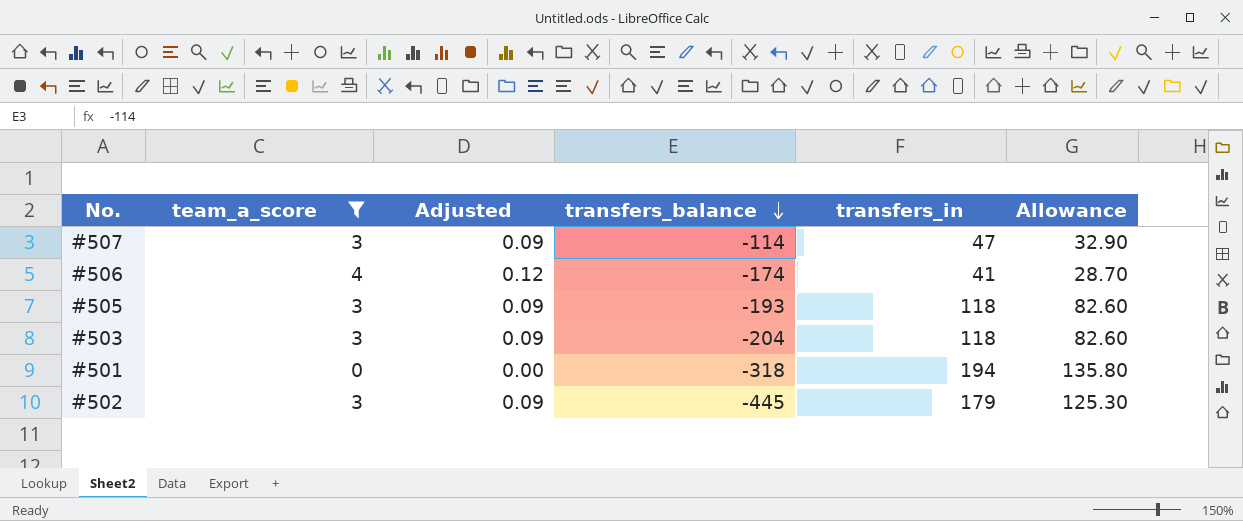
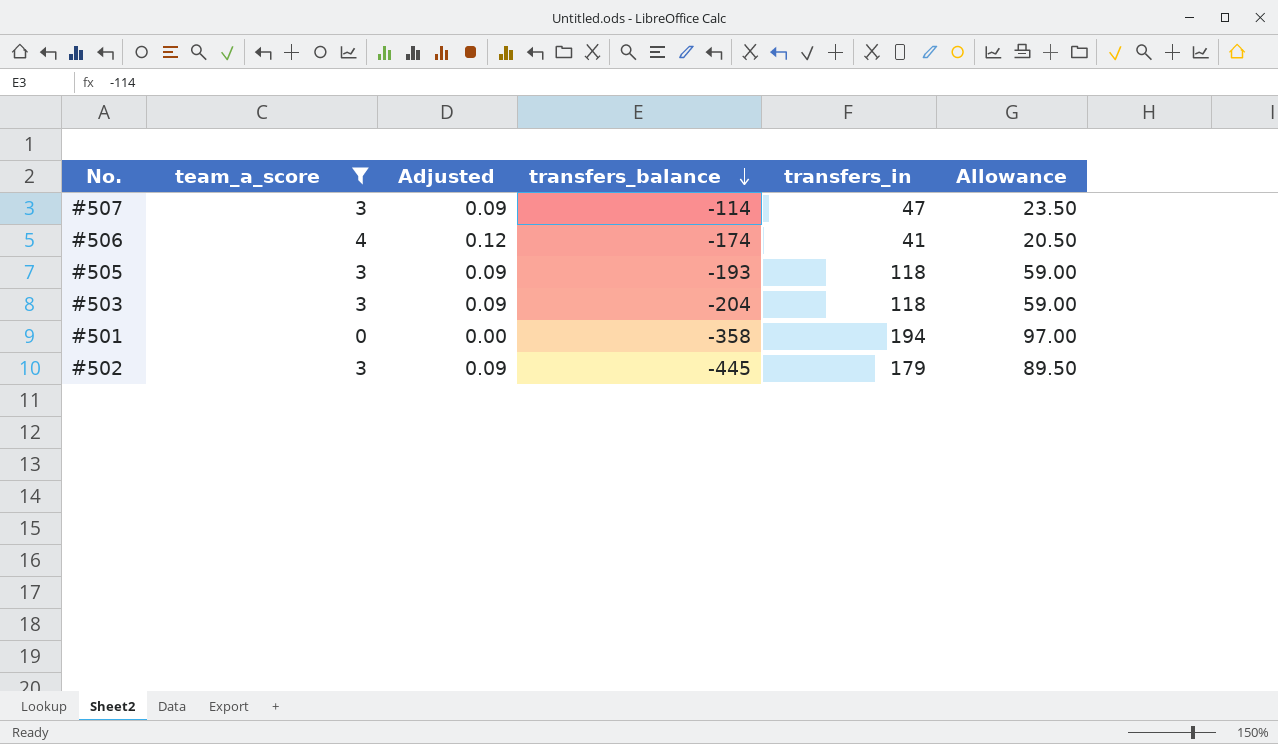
column Allowance | formula: [transfers_in] * 0.7 -> [transfers_in] * 0.5
#501 | transfers_balance: -318 -> -358

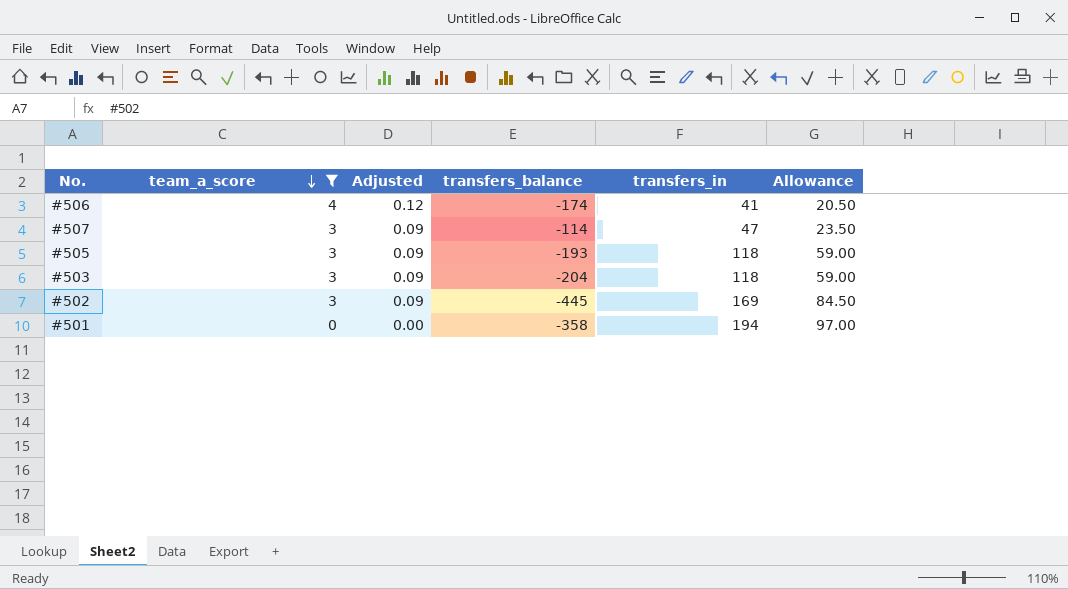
row order: transfers_balance descending -> team_a_score descending
#502 | transfers_in: 179 -> 169
#502 | Allowance: 89.50 -> 84.50

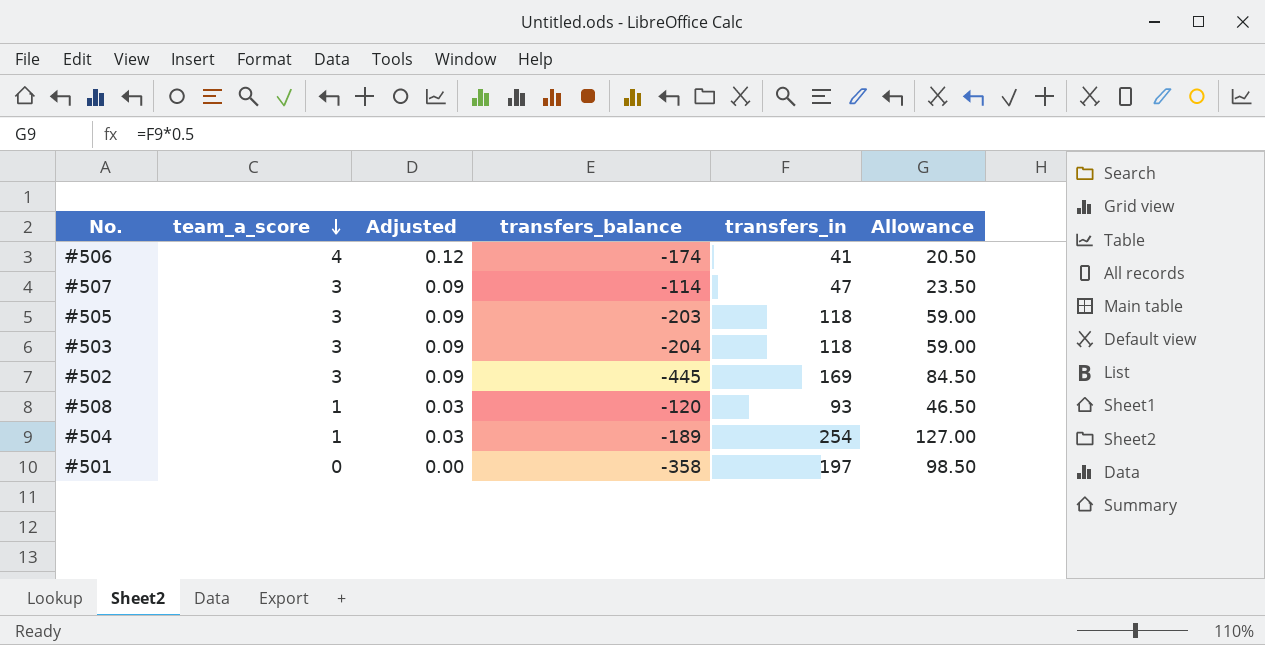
filter: team_a_score != 1 -> none
#505 | transfers_balance: -193 -> -203
#501 | transfers_in: 194 -> 197
#501 | Allowance: 97.00 -> 98.50

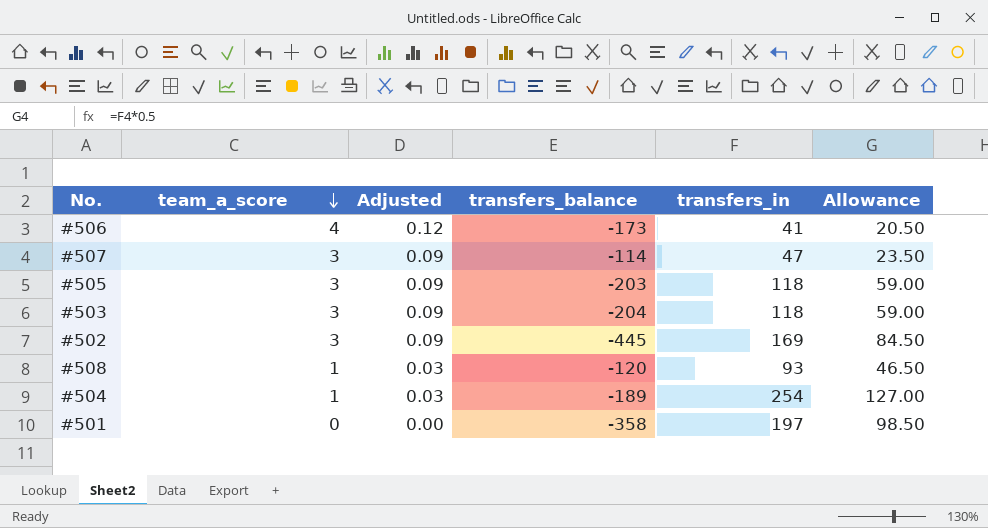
#506 | transfers_balance: -174 -> -173

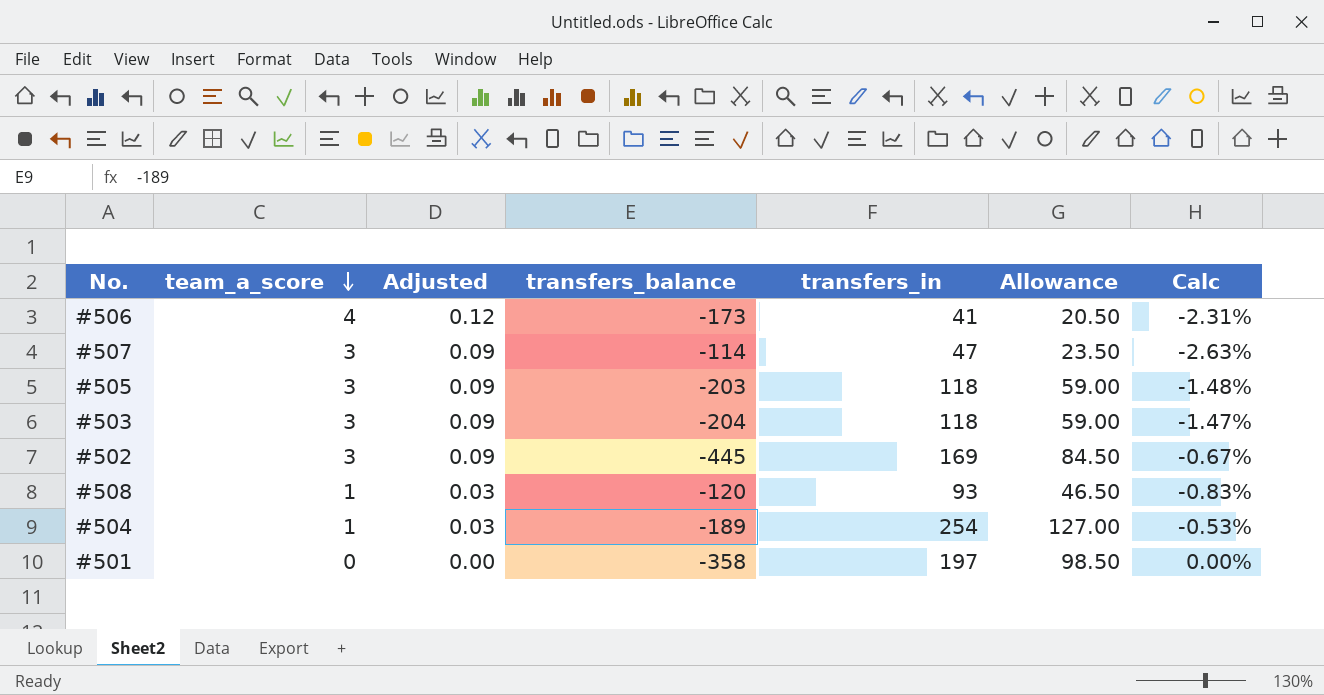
column Calc | formula: none -> [team_a_score] / [transfers_balance]

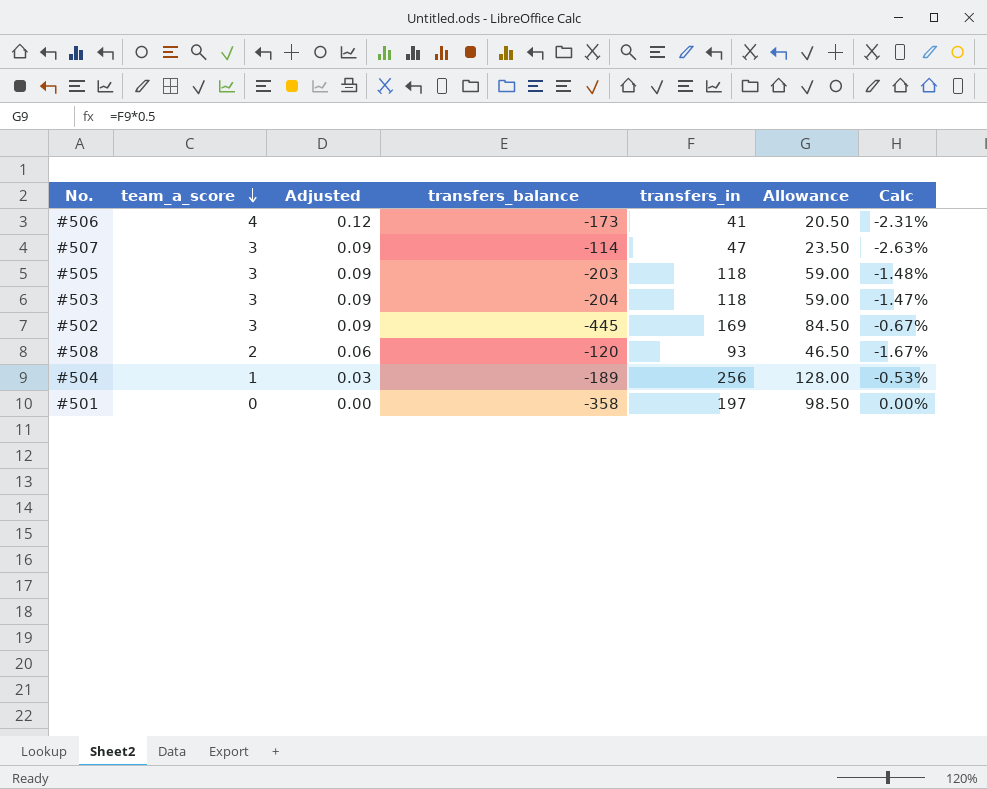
#508 | team_a_score: 1 -> 2
#508 | Adjusted: 0.03 -> 0.06
#508 | Calc: -0.83% -> -1.67%
#504 | transfers_in: 254 -> 256
#504 | Allowance: 127.00 -> 128.00

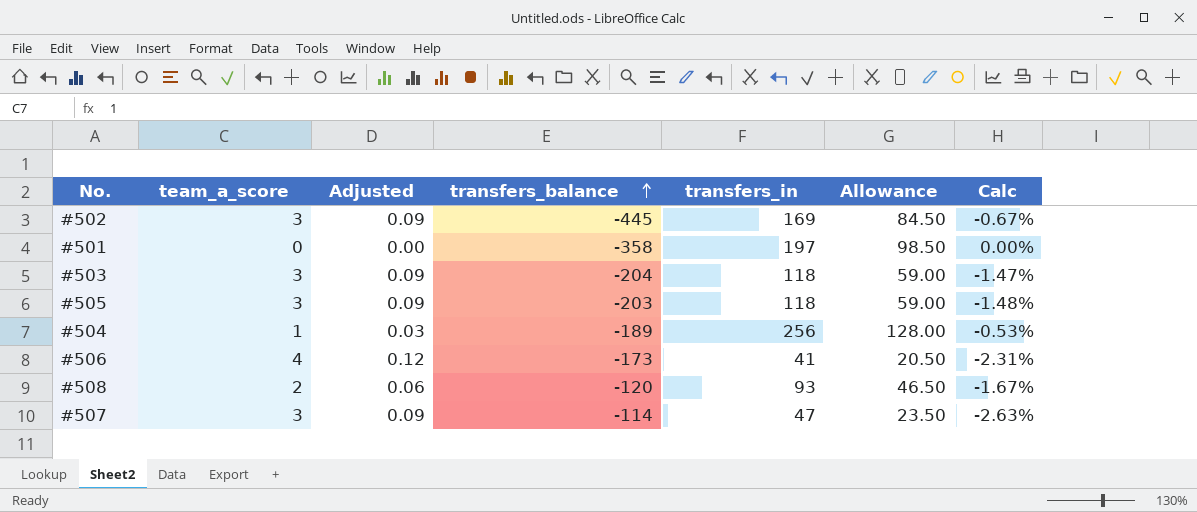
row order: team_a_score descending -> transfers_balance ascending

